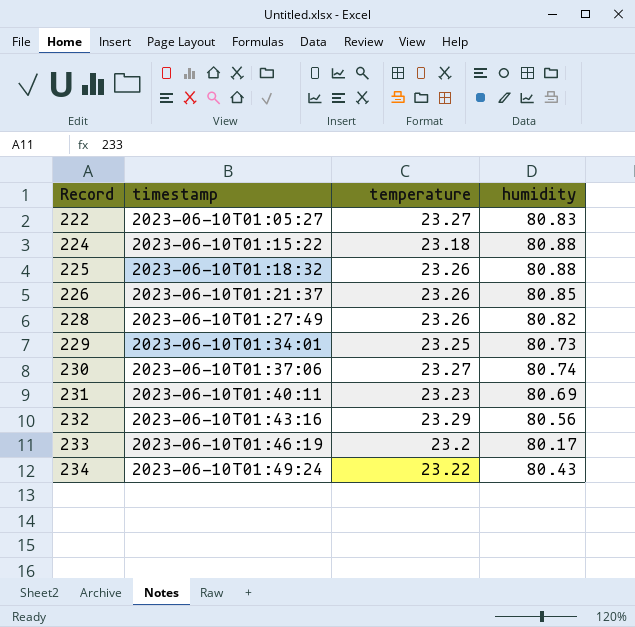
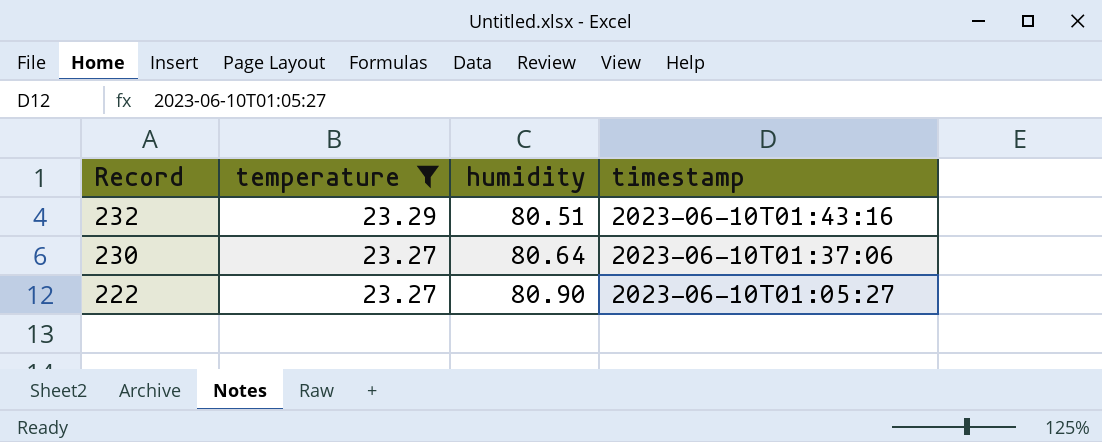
filter: none -> temperature >= 23.27
row order: Record ascending -> Record descending
column timestamp | position: 2 -> 4
232 | humidity: 80.56 -> 80.51
230 | humidity: 80.74 -> 80.64
222 | humidity: 80.83 -> 80.90

